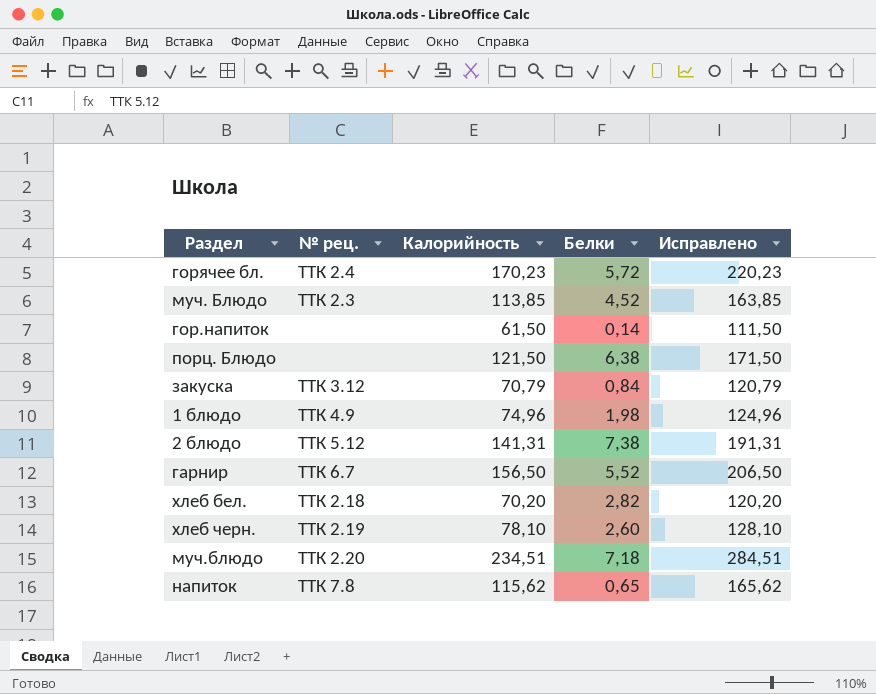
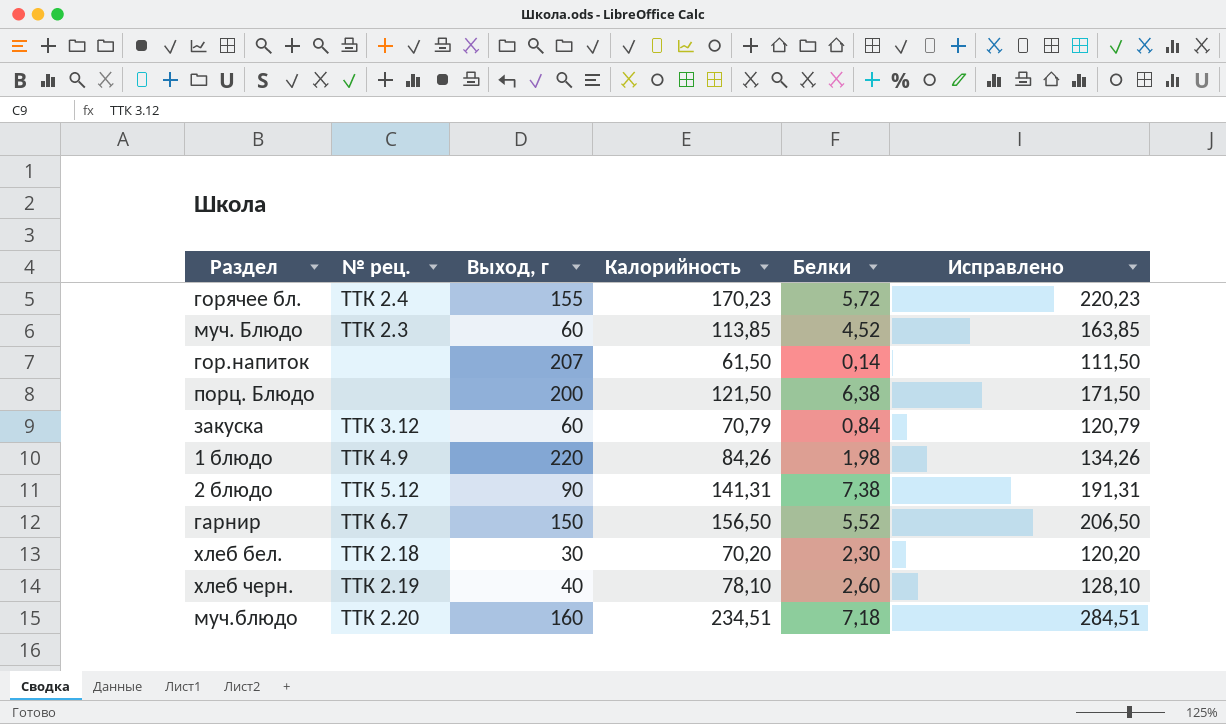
column Выход, г | position: none -> 3
row напиток: ТТК 7.8 | 115,62 | 0,65 | 165,62 -> none
1 блюдо | Калорийность: 74,96 -> 84,26
1 блюдо | Исправлено: 124,96 -> 134,26
хлеб бел. | Белки: 2,82 -> 2,30

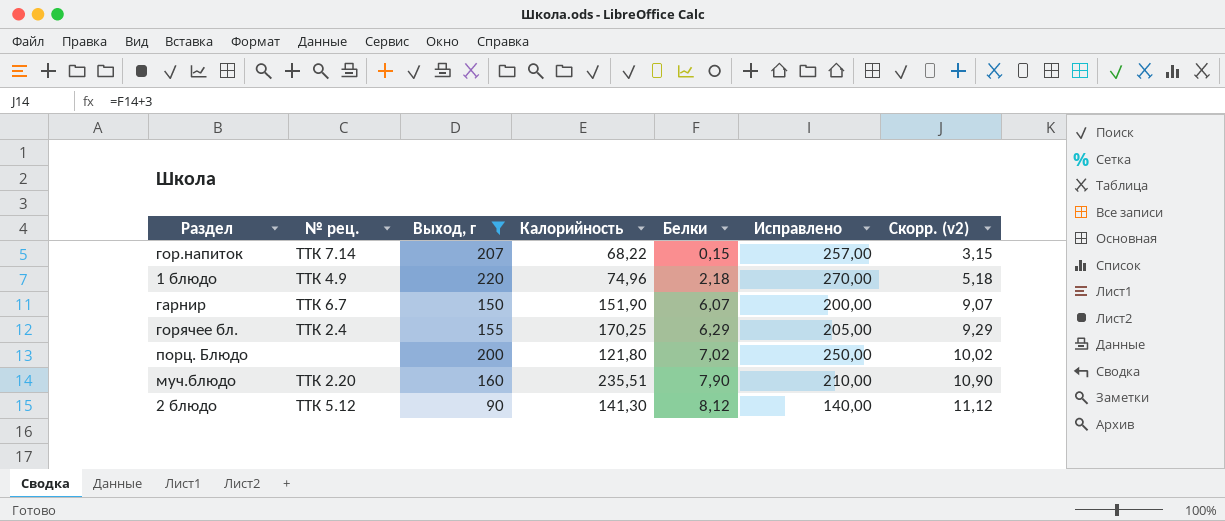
filter: none -> Выход, г >= 90
row order: none -> Белки ascending
column Исправлено | formula: [Калорийность] + 50 -> [Выход, г] + 50
column Скорр. (v2) | formula: none -> [Белки] + 3
гор.напиток | № рец.: none -> ТТК 7.14
гор.напиток | Калорийность: 61,50 -> 68,22
гор.напиток | Белки: 0,14 -> 0,15
1 блюдо | Калорийность: 84,26 -> 74,96
1 блюдо | Белки: 1,98 -> 2,18
гарнир | Калорийность: 156,50 -> 151,90
гарнир | Белки: 5,52 -> 6,07
горячее бл. | Калорийность: 170,23 -> 170,25
горячее бл. | Белки: 5,72 -> 6,29
порц. Блюдо | Калорийность: 121,50 -> 121,80
порц. Блюдо | Белки: 6,38 -> 7,02
муч.блюдо | Калорийность: 234,51 -> 235,51
муч.блюдо | Белки: 7,18 -> 7,90
2 блюдо | Калорийность: 141,31 -> 141,30
2 блюдо | Белки: 7,38 -> 8,12

